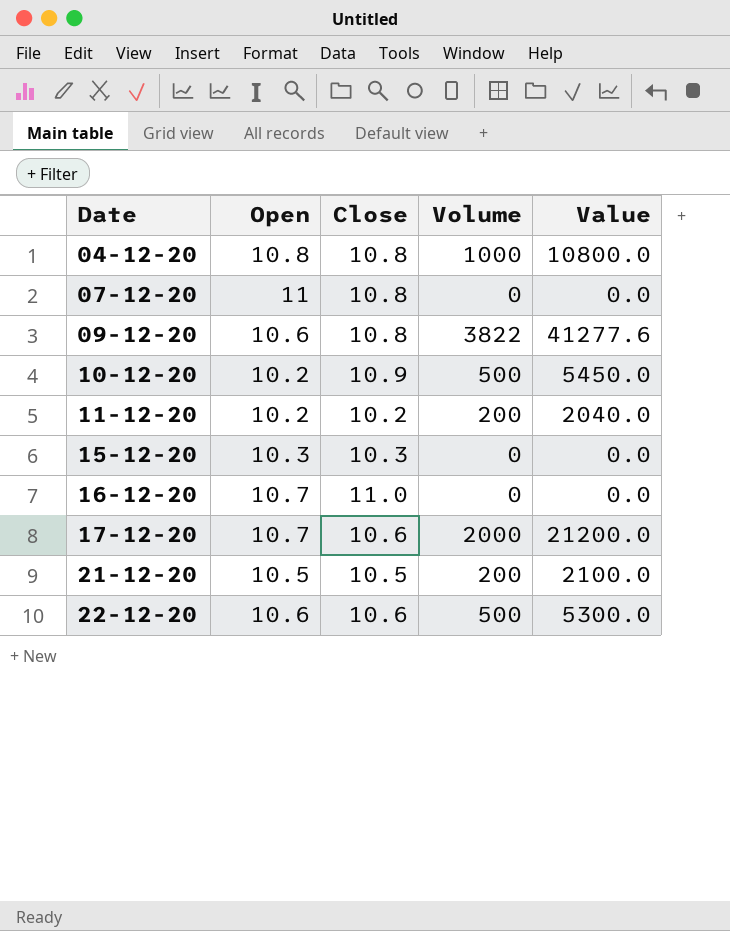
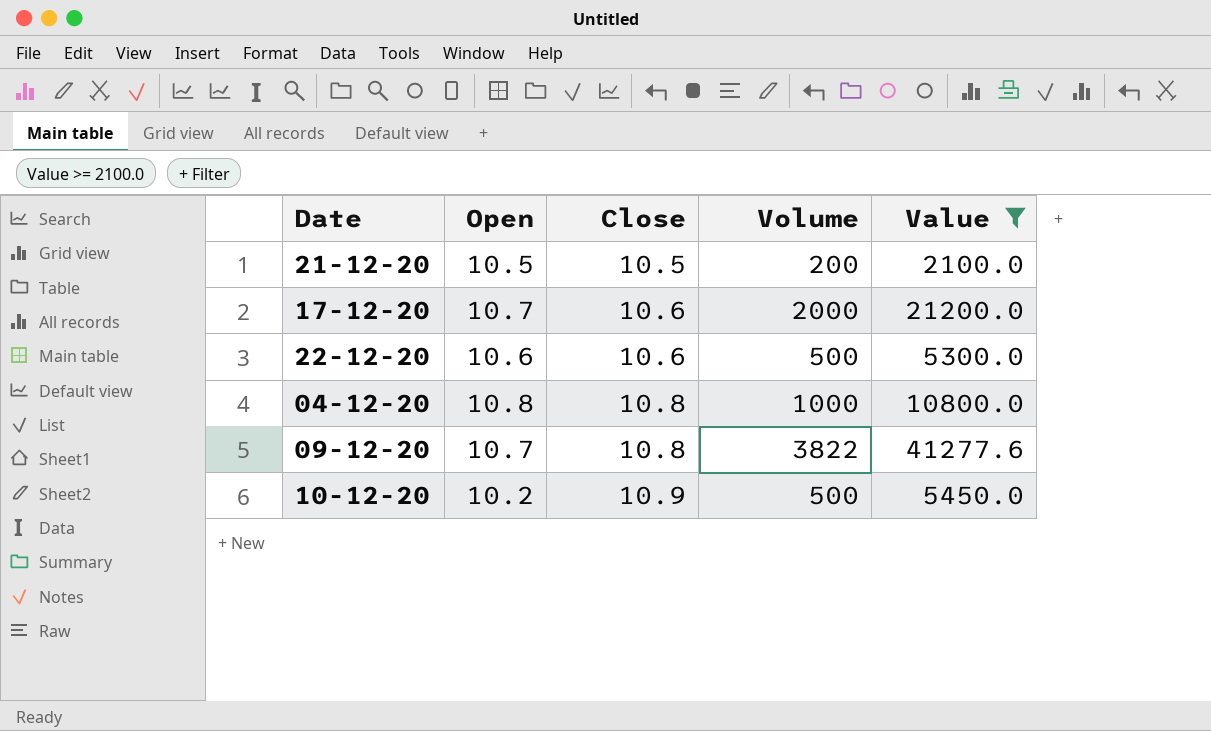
filter: none -> Value >= 2100.0
row order: Date ascending -> Close ascending
09-12-20 | Open: 10.6 -> 10.7

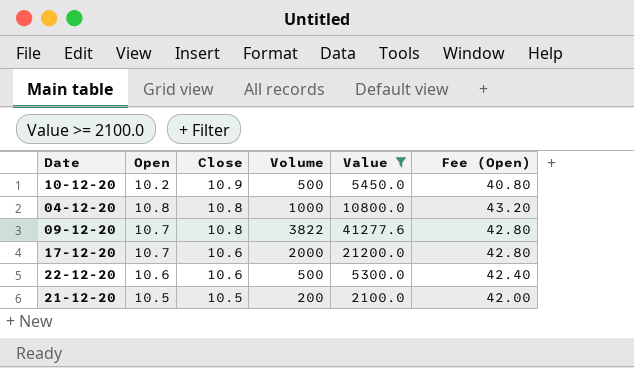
row order: Close ascending -> Close descending
column Fee (Open) | formula: none -> [Open] * 4

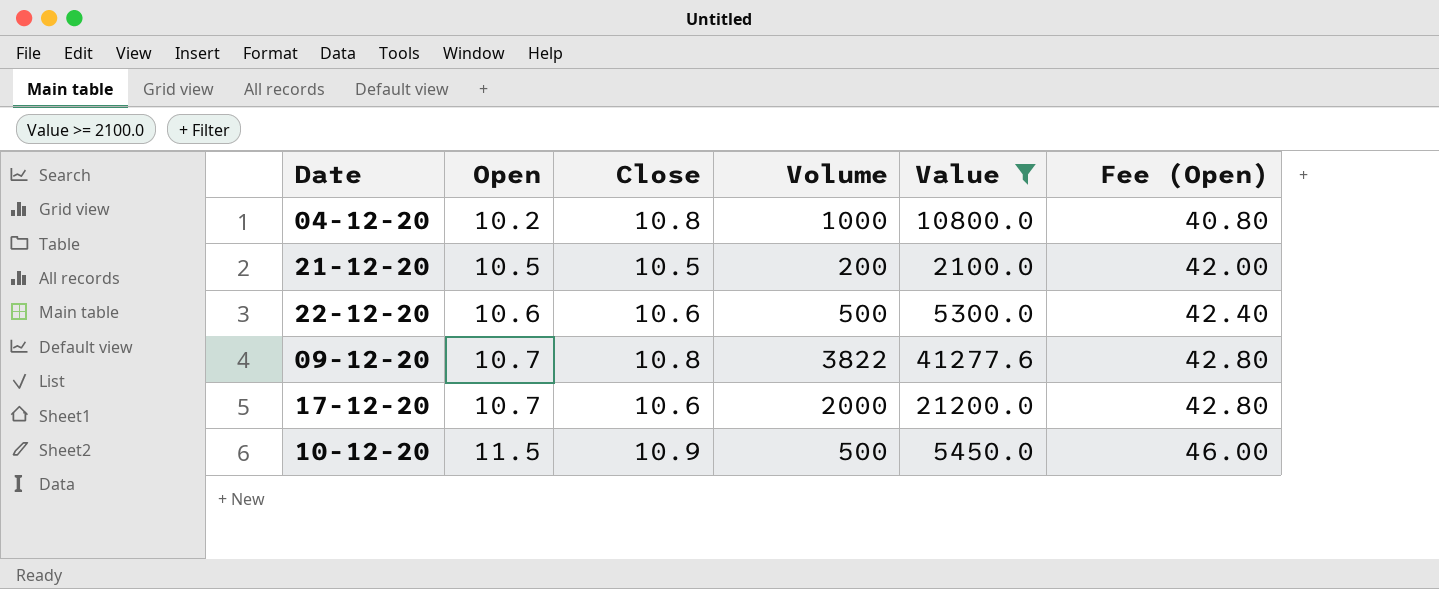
row order: Close descending -> Open ascending
04-12-20 | Open: 10.8 -> 10.2
04-12-20 | Fee (Open): 43.20 -> 40.80
10-12-20 | Open: 10.2 -> 11.5
10-12-20 | Fee (Open): 40.80 -> 46.00

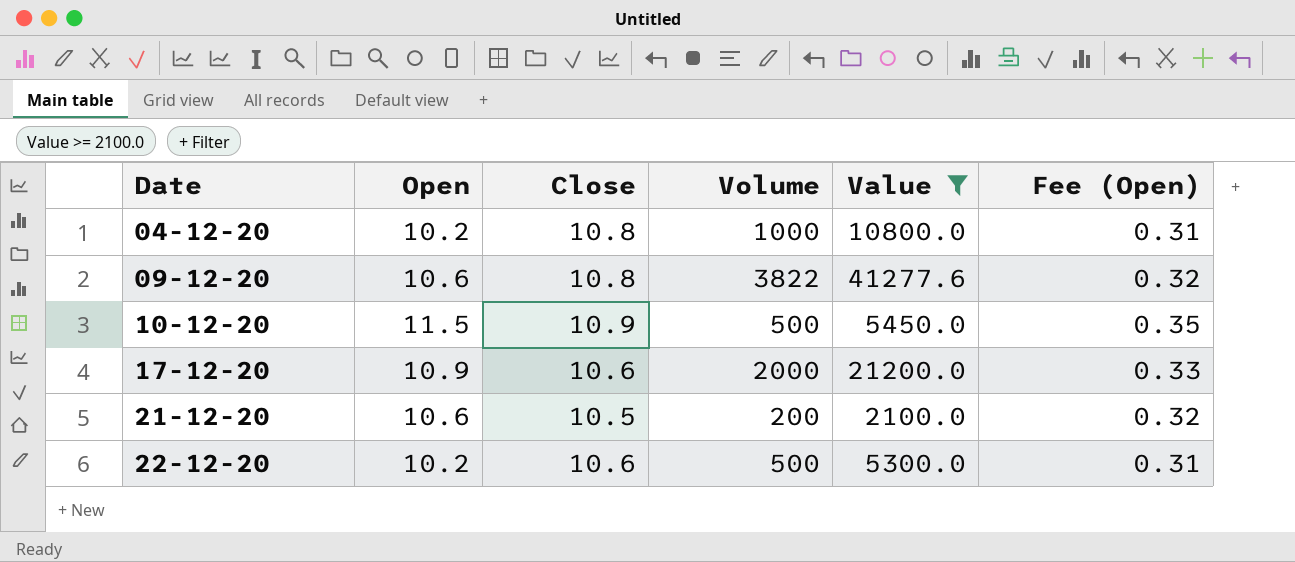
row order: Open ascending -> Date ascending
column Fee (Open) | formula: [Open] * 4 -> [Open] * 0.03
09-12-20 | Open: 10.7 -> 10.6
17-12-20 | Open: 10.7 -> 10.9
21-12-20 | Open: 10.5 -> 10.6
22-12-20 | Open: 10.6 -> 10.2

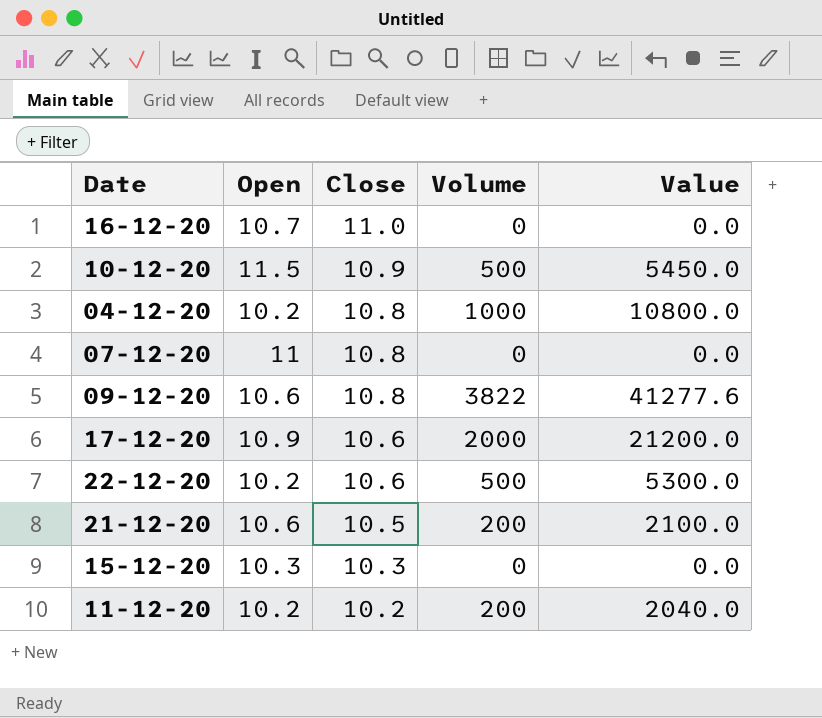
filter: Value >= 2100.0 -> none
row order: Date ascending -> Close descending
column Fee (Open) | formula: [Open] * 0.03 -> none

